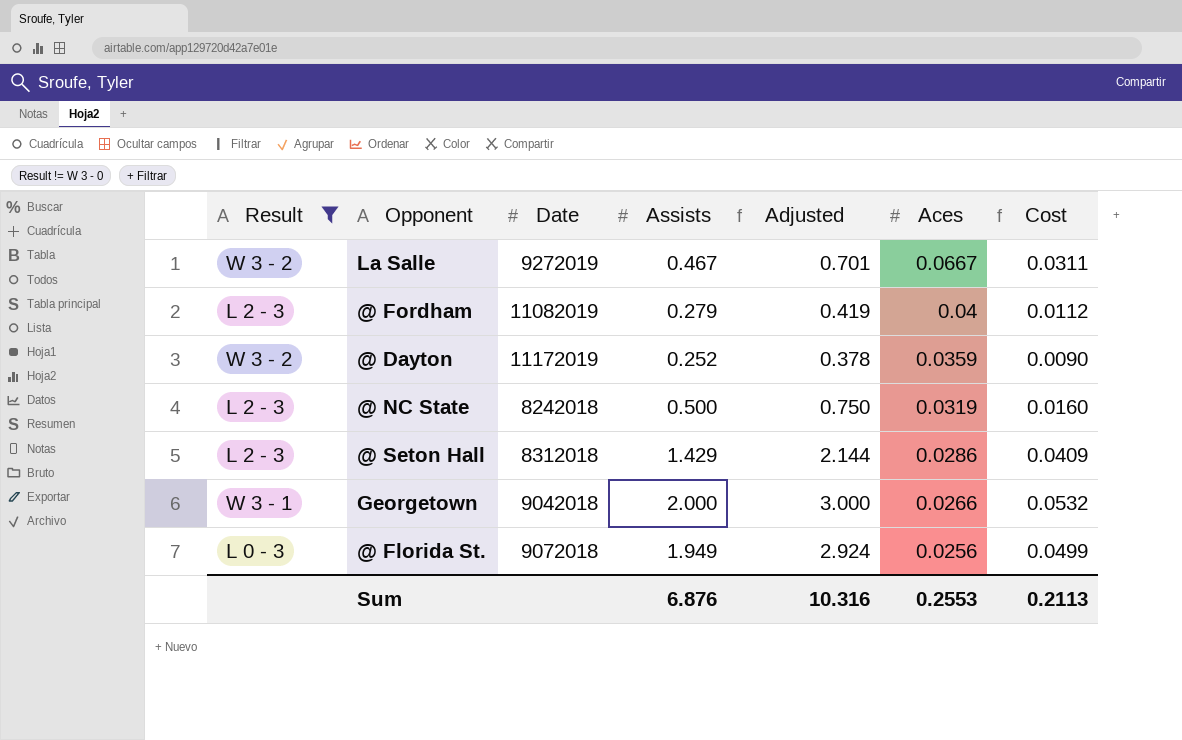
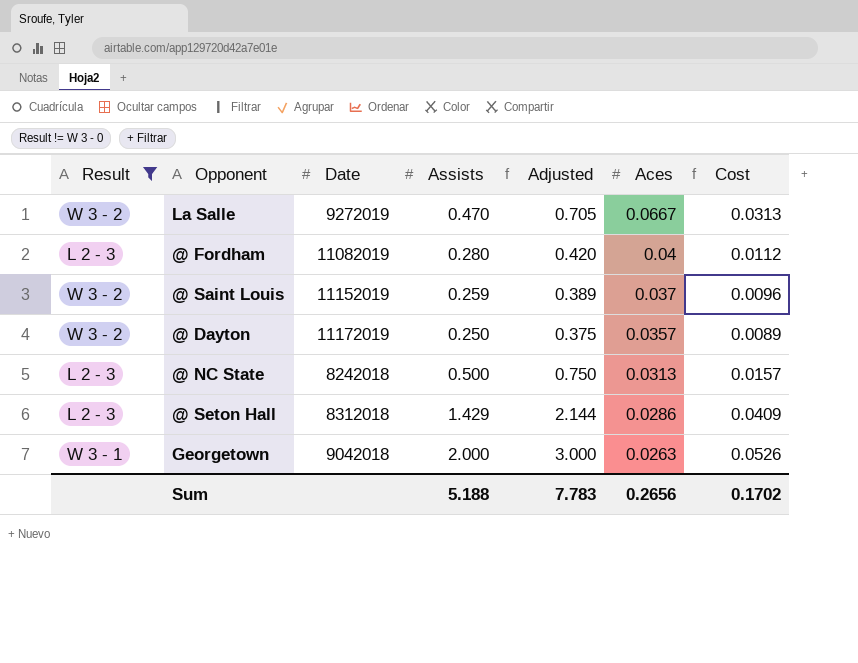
row @ Florida St.: L 0 - 3 | 9072018 | 1.949 | 2.924 | 0.0256 | 0.0499 -> none
La Salle | Assists: 0.467 -> 0.470
La Salle | Adjusted: 0.701 -> 0.705
La Salle | Cost: 0.0311 -> 0.0313
@ Fordham | Assists: 0.279 -> 0.280
@ Fordham | Adjusted: 0.419 -> 0.420
row @ Saint Louis: none -> W 3 - 2 | 11152019 | 0.259 | 0.389 | 0.037 | 0.0096
@ Dayton | Assists: 0.252 -> 0.250
@ Dayton | Adjusted: 0.378 -> 0.375
@ Dayton | Aces: 0.0359 -> 0.0357
@ Dayton | Cost: 0.0090 -> 0.0089
@ NC State | Aces: 0.0319 -> 0.0313
@ NC State | Cost: 0.0160 -> 0.0157
Georgetown | Aces: 0.0266 -> 0.0263
Georgetown | Cost: 0.0532 -> 0.0526
Sum | Assists: 6.876 -> 5.188
Sum | Adjusted: 10.316 -> 7.783
Sum | Aces: 0.2553 -> 0.2656
Sum | Cost: 0.2113 -> 0.1702

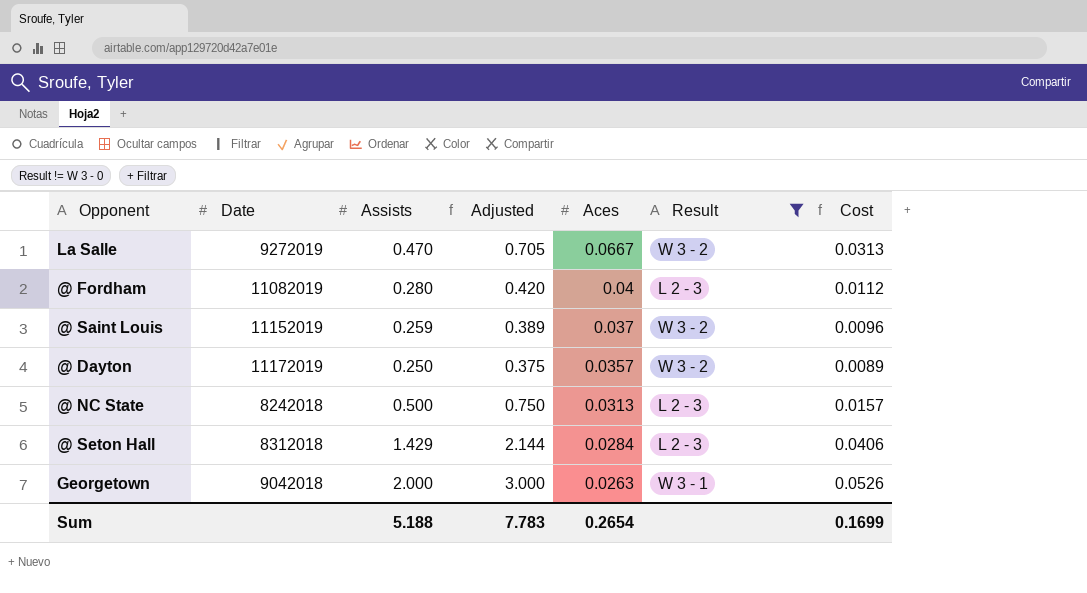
column Result | position: 1 -> 6
@ Seton Hall | Aces: 0.0286 -> 0.0284
@ Seton Hall | Cost: 0.0409 -> 0.0406
Sum | Aces: 0.2656 -> 0.2654
Sum | Cost: 0.1702 -> 0.1699

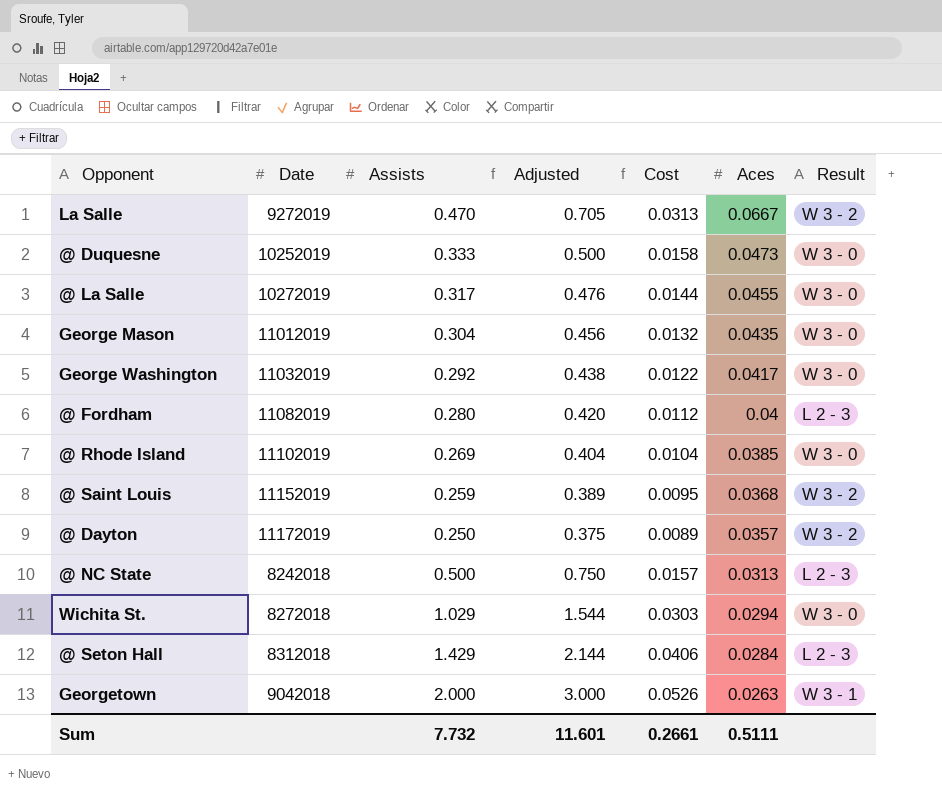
filter: Result != W 3 - 0 -> none
column Cost | position: 7 -> 5
@ Saint Louis | Cost: 0.0096 -> 0.0095
@ Saint Louis | Aces: 0.037 -> 0.0368
Sum | Assists: 5.188 -> 7.732
Sum | Adjusted: 7.783 -> 11.601
Sum | Cost: 0.1699 -> 0.2661
Sum | Aces: 0.2654 -> 0.5111

